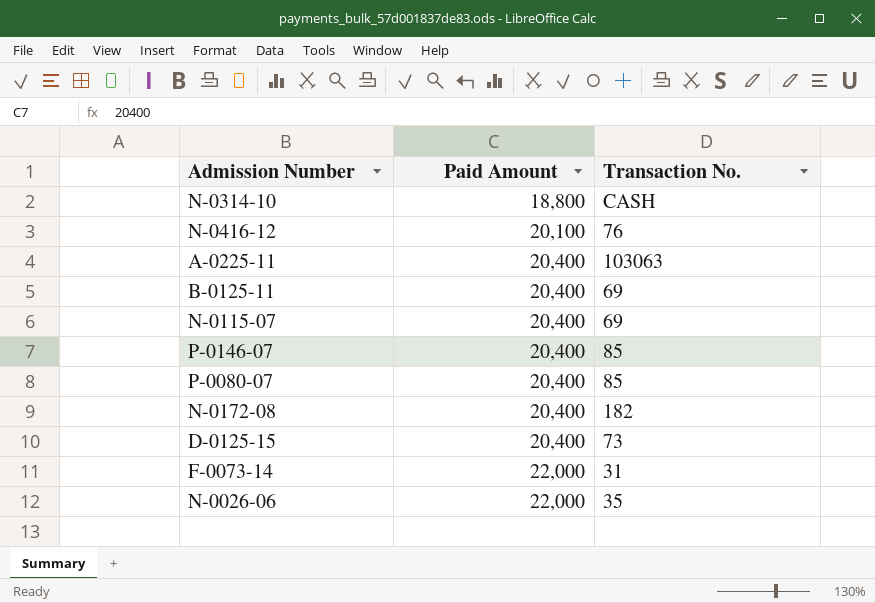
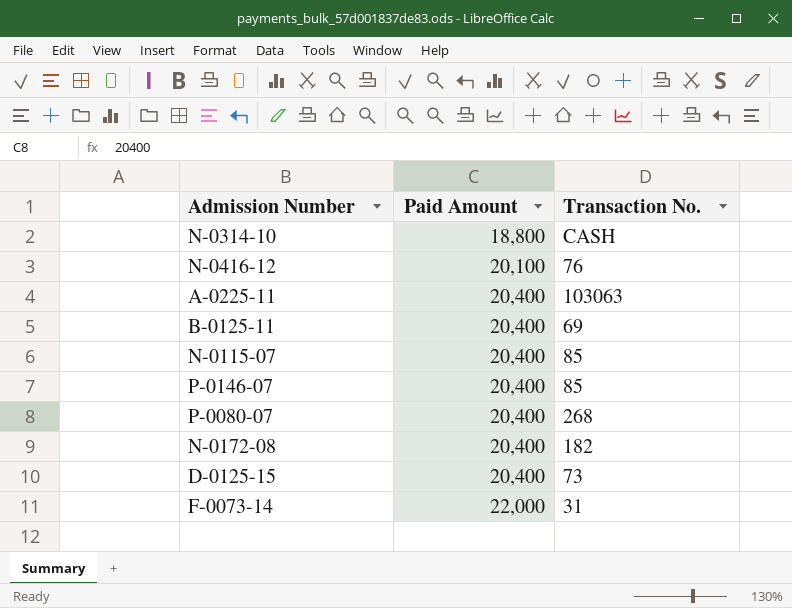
row N-0026-06: 22,000 | 35 -> none
N-0115-07 | Transaction No.: 69 -> 85
P-0080-07 | Transaction No.: 85 -> 268

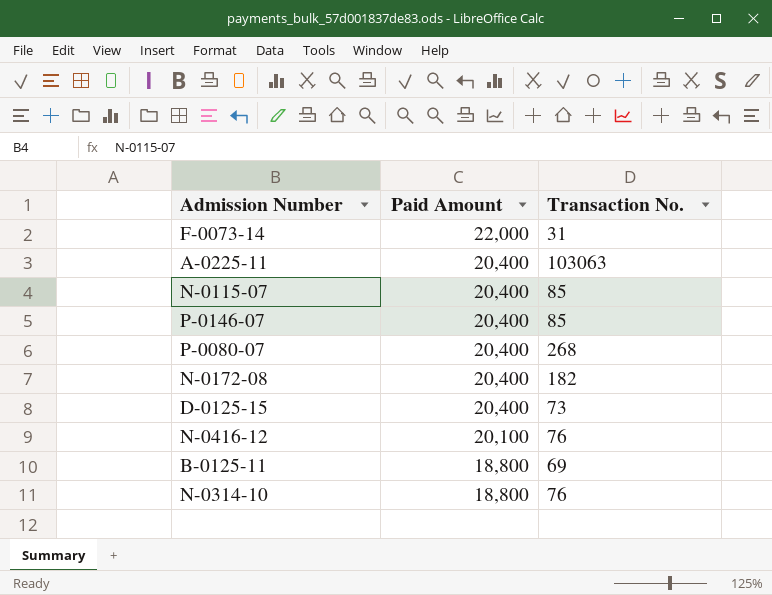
row order: Paid Amount ascending -> Paid Amount descending
B-0125-11 | Paid Amount: 20,400 -> 18,800
N-0314-10 | Transaction No.: CASH -> 76

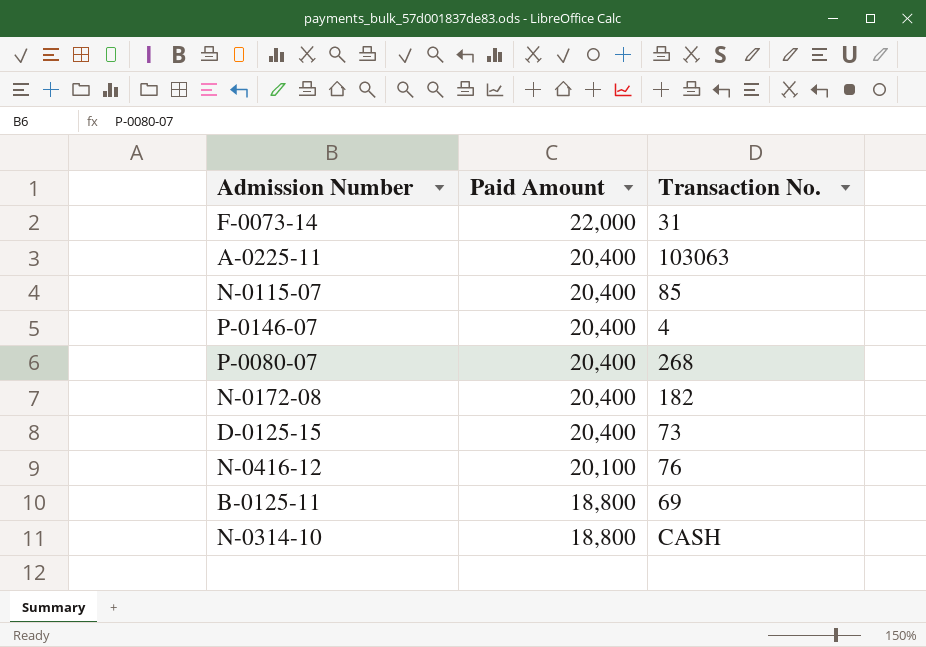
P-0146-07 | Transaction No.: 85 -> 4
N-0314-10 | Transaction No.: 76 -> CASH

